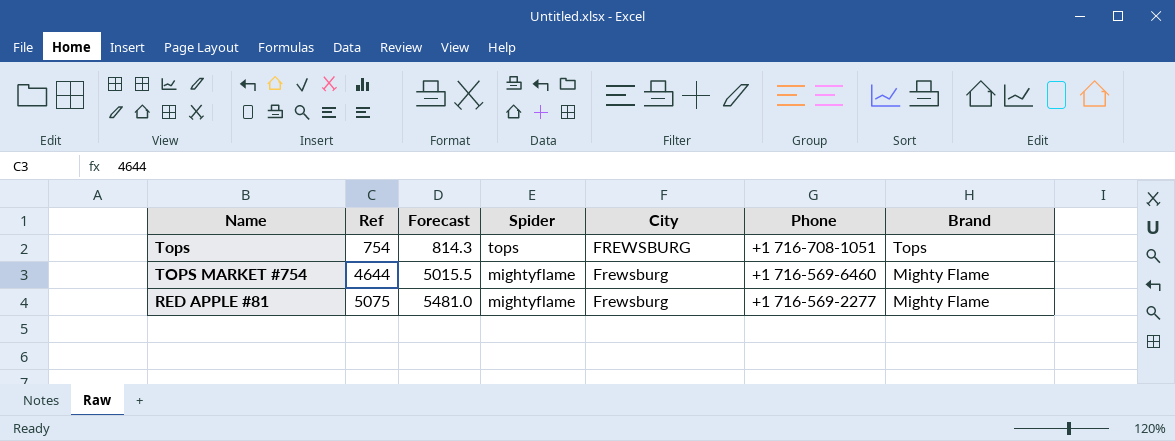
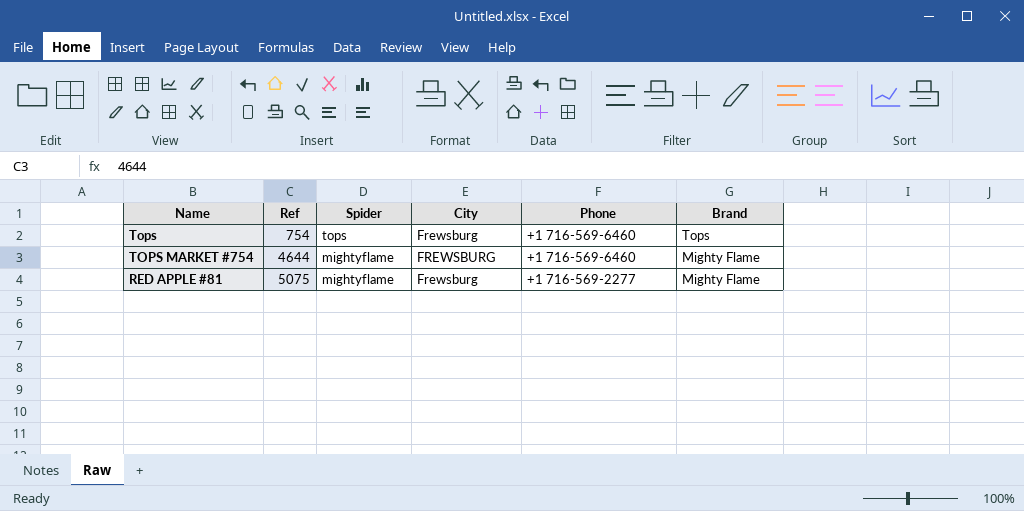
column Forecast | formula: [Ref] * 1.08 -> none
Tops | City: FREWSBURG -> Frewsburg
Tops | Phone: +1 716-708-1051 -> +1 716-569-6460
TOPS MARKET #754 | City: Frewsburg -> FREWSBURG

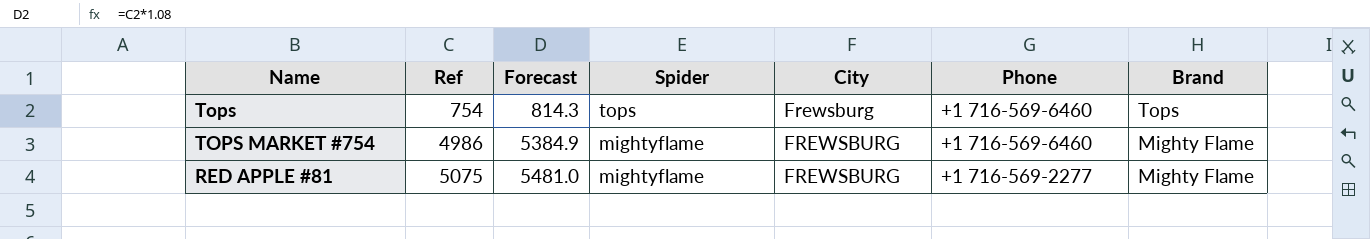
column Forecast | formula: none -> [Ref] * 1.08
TOPS MARKET #754 | Ref: 4644 -> 4986
RED APPLE #81 | City: Frewsburg -> FREWSBURG

